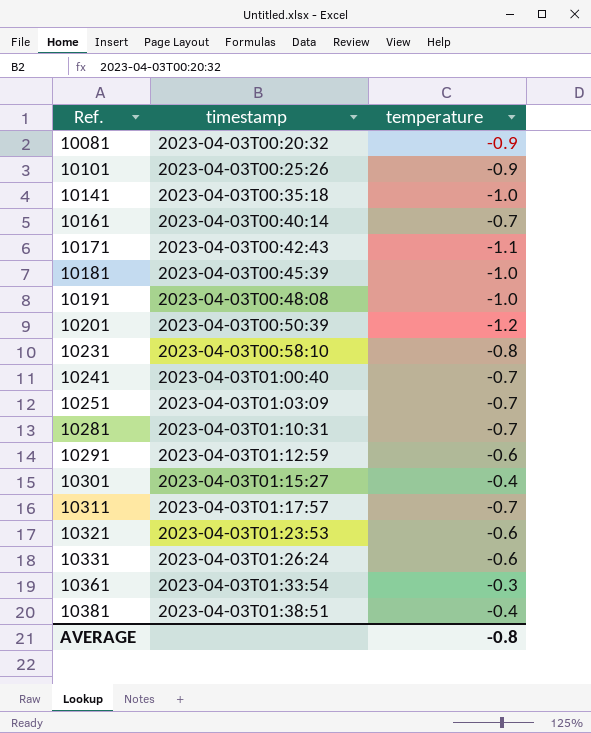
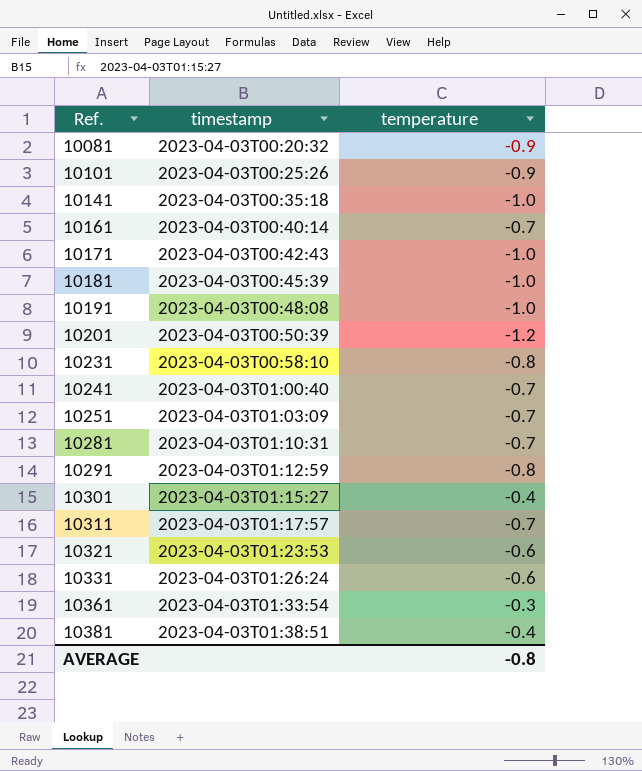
10171 | temperature: -1.1 -> -1.0
10291 | temperature: -0.6 -> -0.8

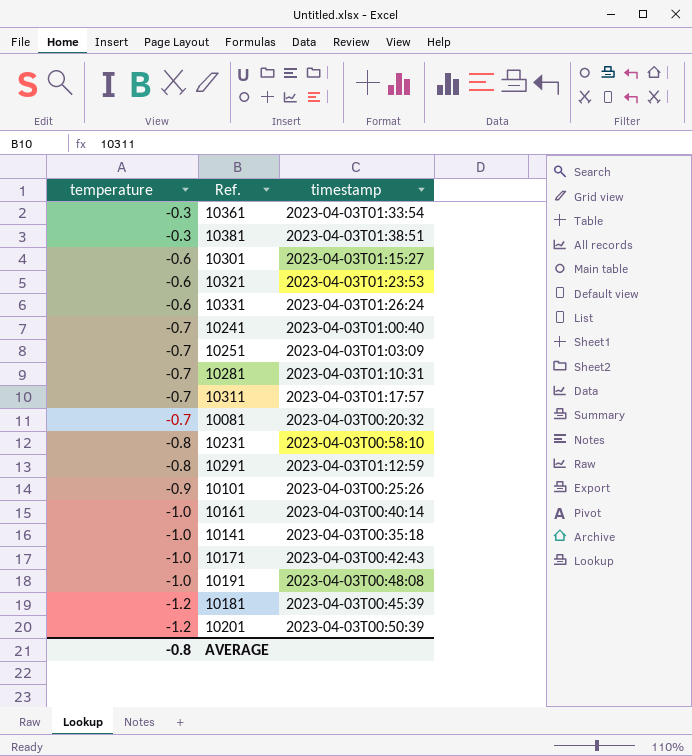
row order: Ref. ascending -> temperature descending
column temperature | position: 3 -> 1
10381 | temperature: -0.4 -> -0.3
10301 | temperature: -0.4 -> -0.6
10081 | temperature: -0.9 -> -0.7
10161 | temperature: -0.7 -> -1.0
10181 | temperature: -1.0 -> -1.2

